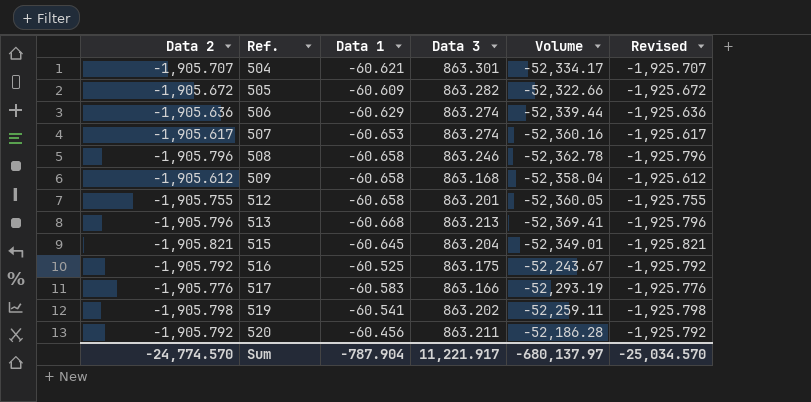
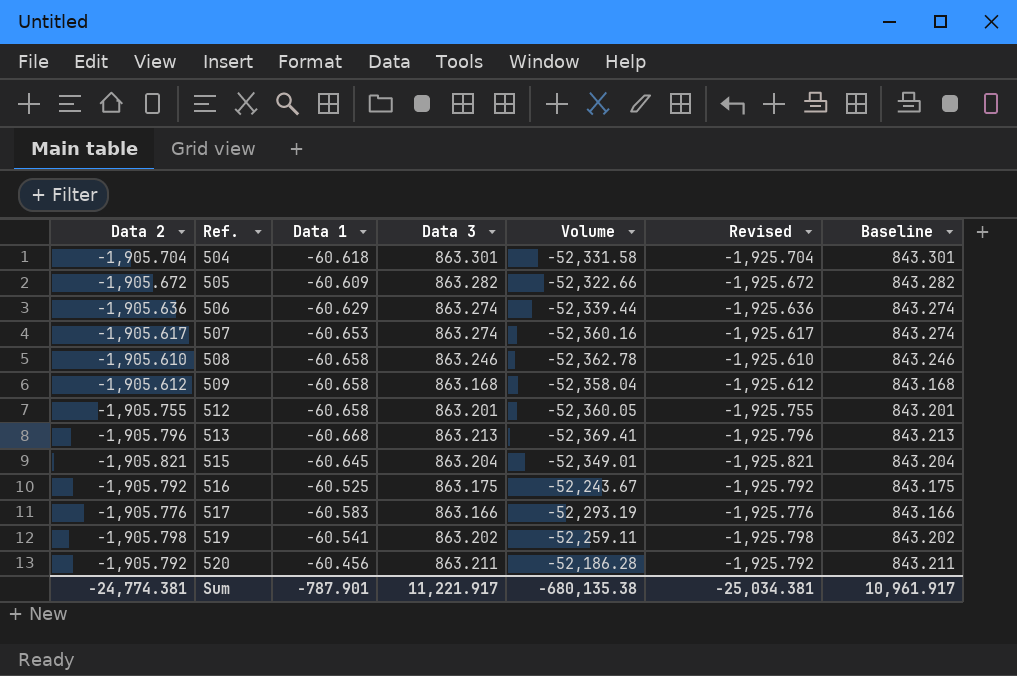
column Baseline | formula: none -> [Data 3] - 20
504 | Data 2: -1,905.707 -> -1,905.704
504 | Data 1: -60.621 -> -60.618
504 | Volume: -52,334.17 -> -52,331.58
504 | Revised: -1,925.707 -> -1,925.704
508 | Data 2: -1,905.796 -> -1,905.610
508 | Revised: -1,925.796 -> -1,925.610
Sum | Data 2: -24,774.570 -> -24,774.381
Sum | Data 1: -787.904 -> -787.901
Sum | Volume: -680,137.97 -> -680,135.38
Sum | Revised: -25,034.570 -> -25,034.381

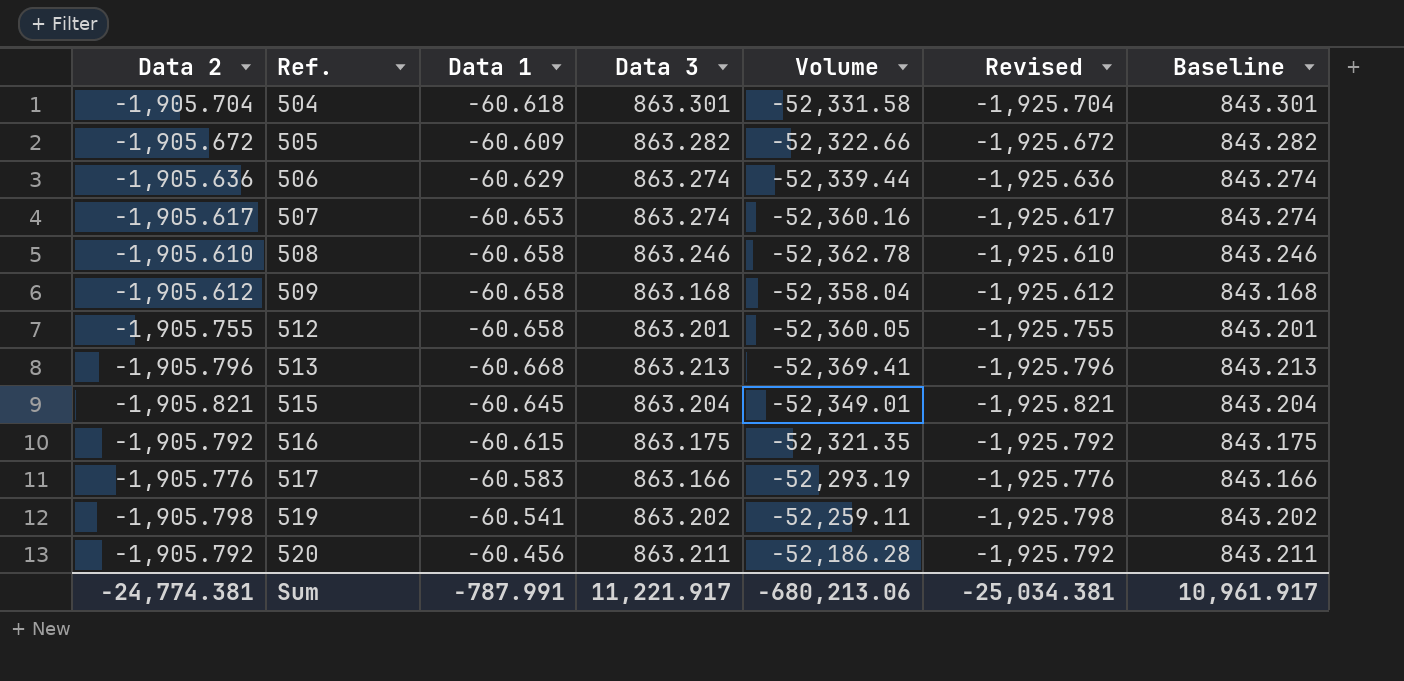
516 | Data 1: -60.525 -> -60.615
516 | Volume: -52,243.67 -> -52,321.35
Sum | Data 1: -787.901 -> -787.991
Sum | Volume: -680,135.38 -> -680,213.06

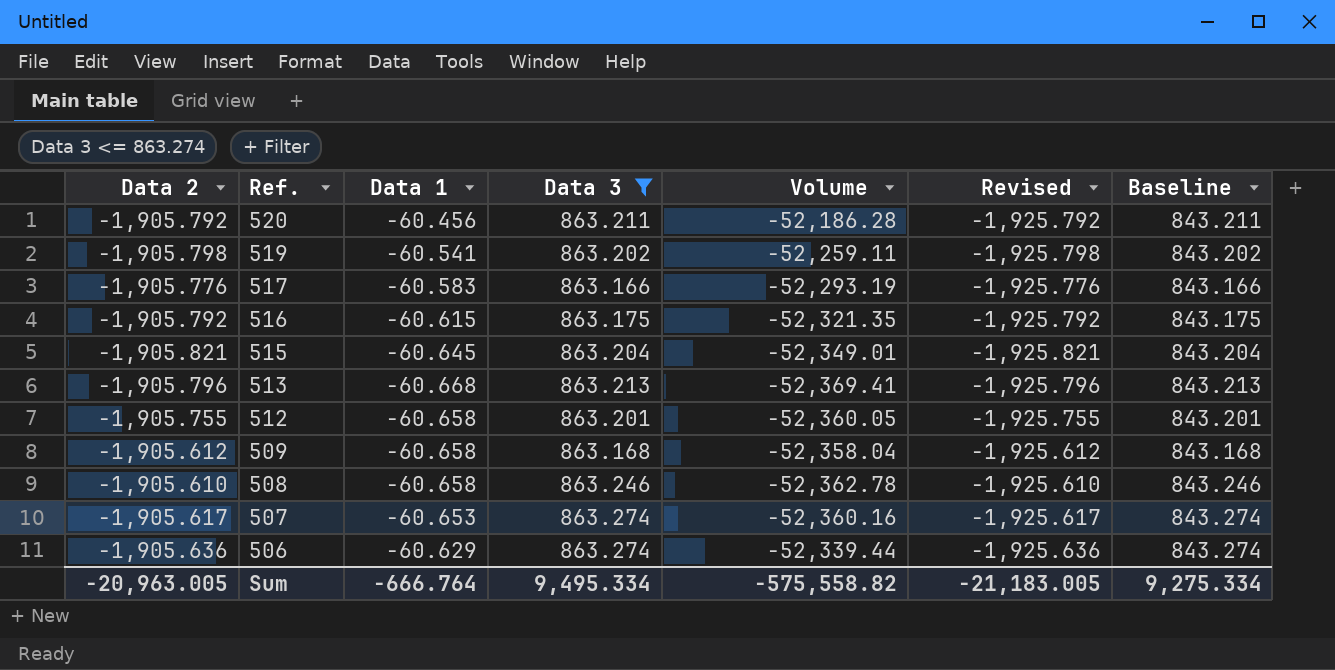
filter: none -> Data 3 <= 863.274
row order: Ref. ascending -> Ref. descending
Sum | Data 2: -24,774.381 -> -20,963.005
Sum | Data 1: -787.991 -> -666.764
Sum | Data 3: 11,221.917 -> 9,495.334
Sum | Volume: -680,213.06 -> -575,558.82
Sum | Revised: -25,034.381 -> -21,183.005
Sum | Baseline: 10,961.917 -> 9,275.334

